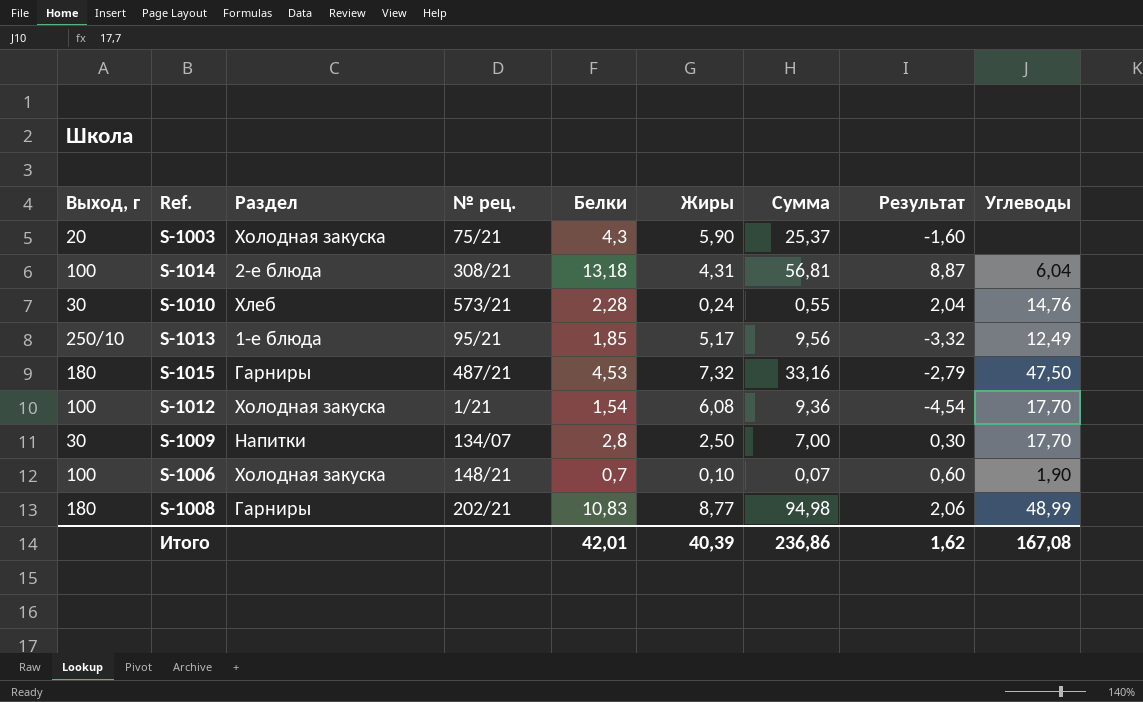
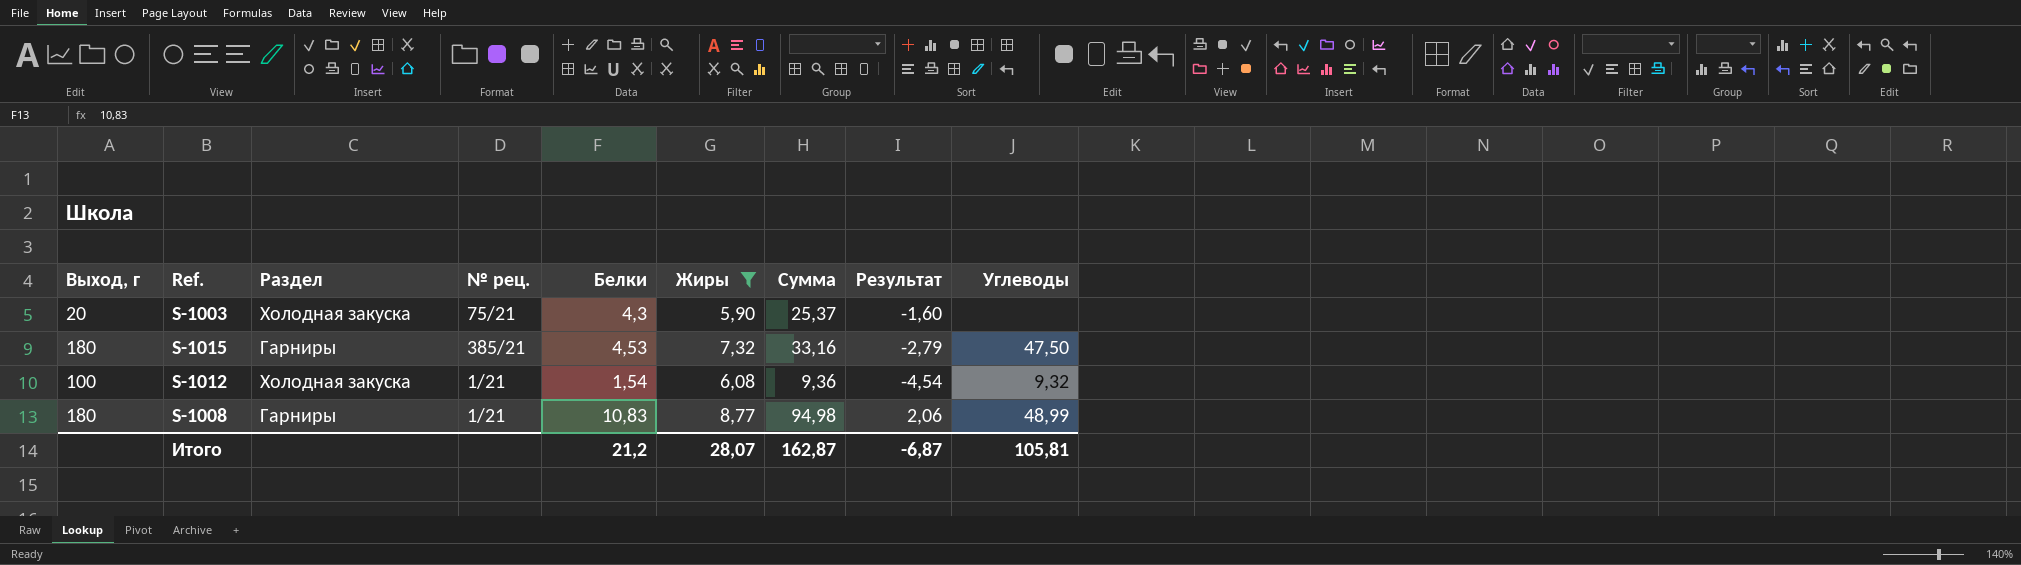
filter: none -> Жиры >= 5,90
S-1015 | № рец.: 487/21 -> 385/21
S-1012 | Углеводы: 17,70 -> 9,32
S-1008 | № рец.: 202/21 -> 1/21
Итого | Белки: 42,01 -> 21,2
Итого | Жиры: 40,39 -> 28,07
Итого | Сумма: 236,86 -> 162,87
Итого | Результат: 1,62 -> -6,87
Итого | Углеводы: 167,08 -> 105,81

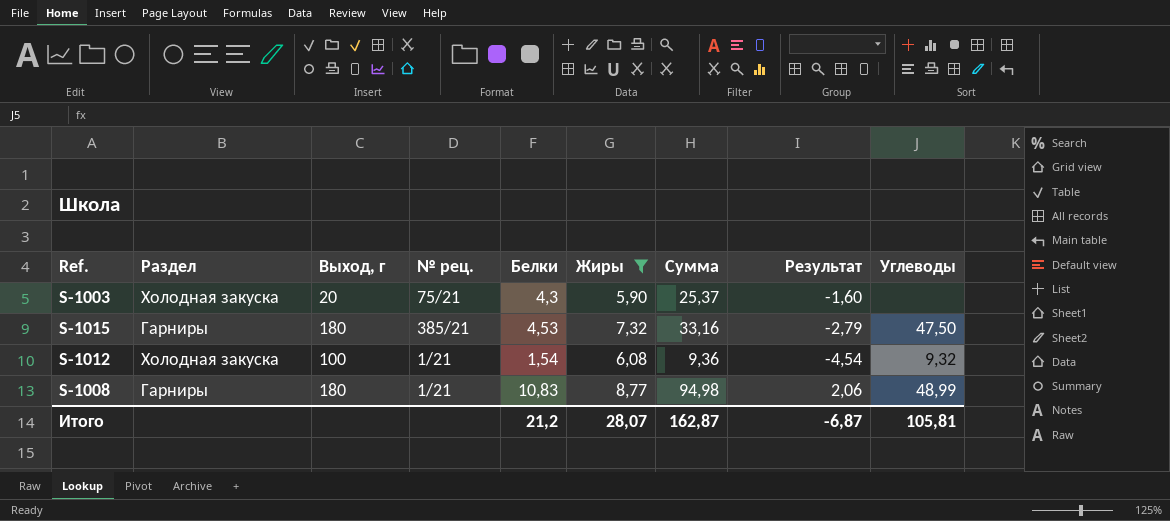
column Выход, г | position: 1 -> 3

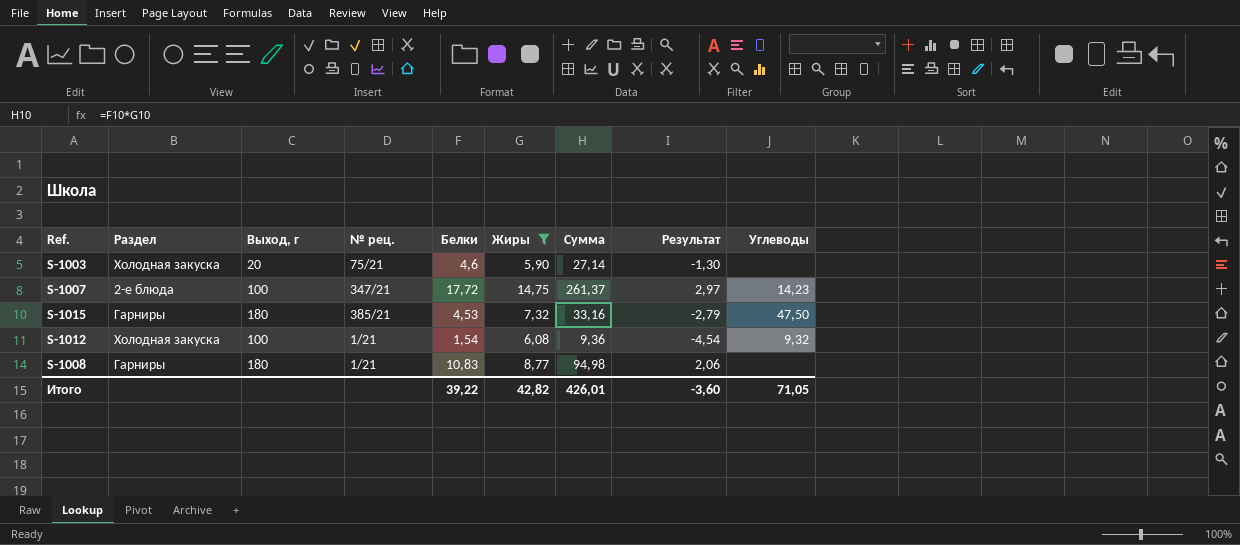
S-1003 | Белки: 4,3 -> 4,6
S-1003 | Сумма: 25,37 -> 27,14
S-1003 | Результат: -1,60 -> -1,30
row S-1007: none -> 2-е блюда | 100 | 347/21 | 17,72 | 14,75 | 261,37 | 2,97 | 14,23
S-1008 | Углеводы: 48,99 -> none
Итого | Белки: 21,2 -> 39,22
Итого | Жиры: 28,07 -> 42,82
Итого | Сумма: 162,87 -> 426,01
Итого | Результат: -6,87 -> -3,60
Итого | Углеводы: 105,81 -> 71,05

